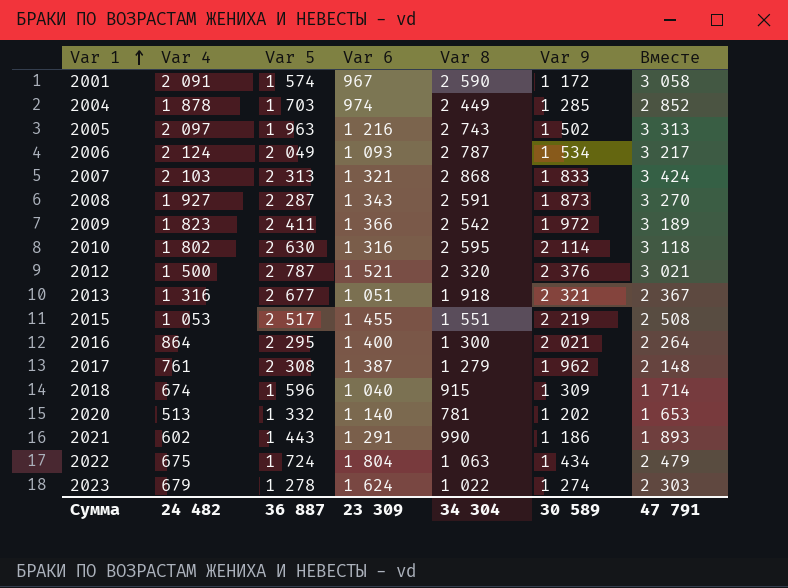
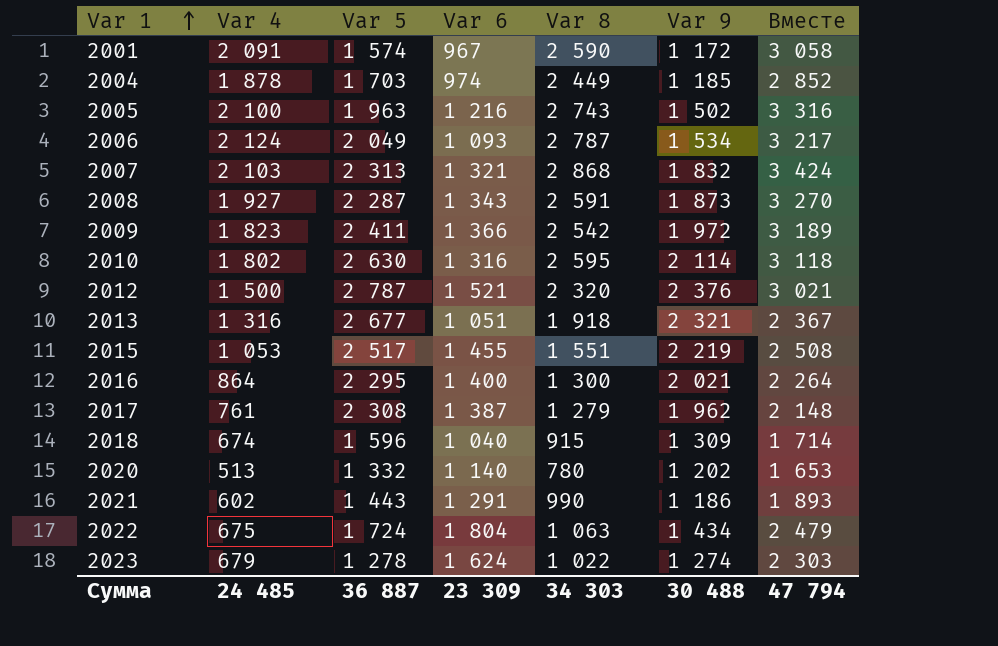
2004 | Var 9: 1 285 -> 1 185
2005 | Var 4: 2 097 -> 2 100
2005 | Вместе: 3 313 -> 3 316
2007 | Var 9: 1 833 -> 1 832
2020 | Var 8: 781 -> 780
Сумма | Var 4: 24 482 -> 24 485
Сумма | Var 8: 34 304 -> 34 303
Сумма | Var 9: 30 589 -> 30 488
Сумма | Вместе: 47 791 -> 47 794

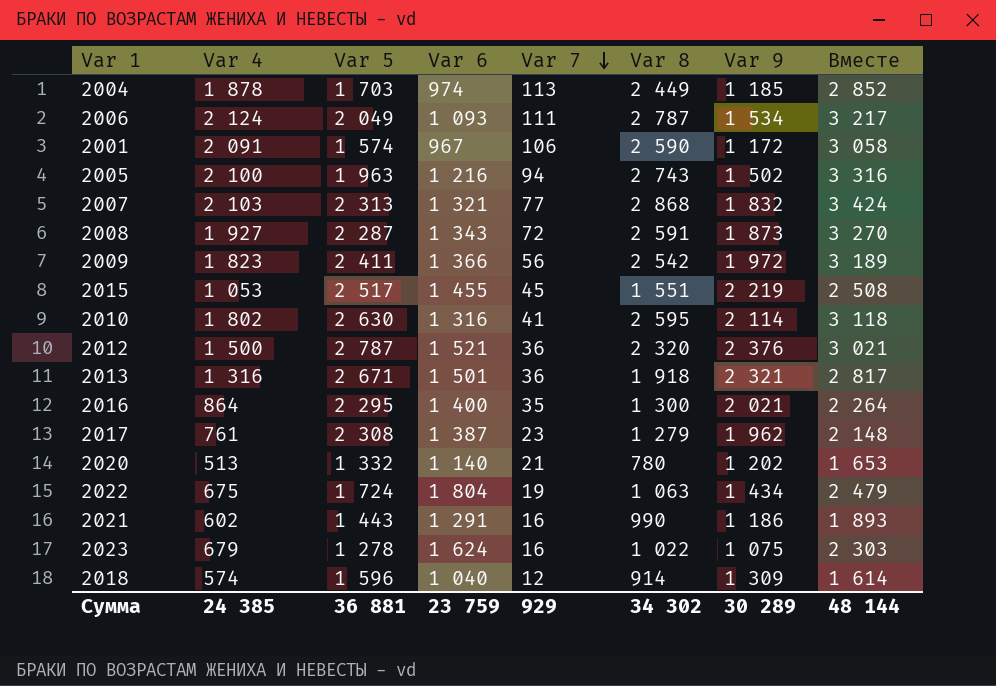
row order: Var 1 ascending -> Var 7 descending
column Var 7 | position: none -> 5
2013 | Var 5: 2 677 -> 2 671
2013 | Var 6: 1 051 -> 1 501
2013 | Вместе: 2 367 -> 2 817
2023 | Var 9: 1 274 -> 1 075
2018 | Var 4: 674 -> 574
2018 | Var 8: 915 -> 914
2018 | Вместе: 1 714 -> 1 614
Сумма | Var 4: 24 485 -> 24 385
Сумма | Var 5: 36 887 -> 36 881
Сумма | Var 6: 23 309 -> 23 759
Сумма | Var 8: 34 303 -> 34 302
Сумма | Var 9: 30 488 -> 30 289
Сумма | Вместе: 47 794 -> 48 144

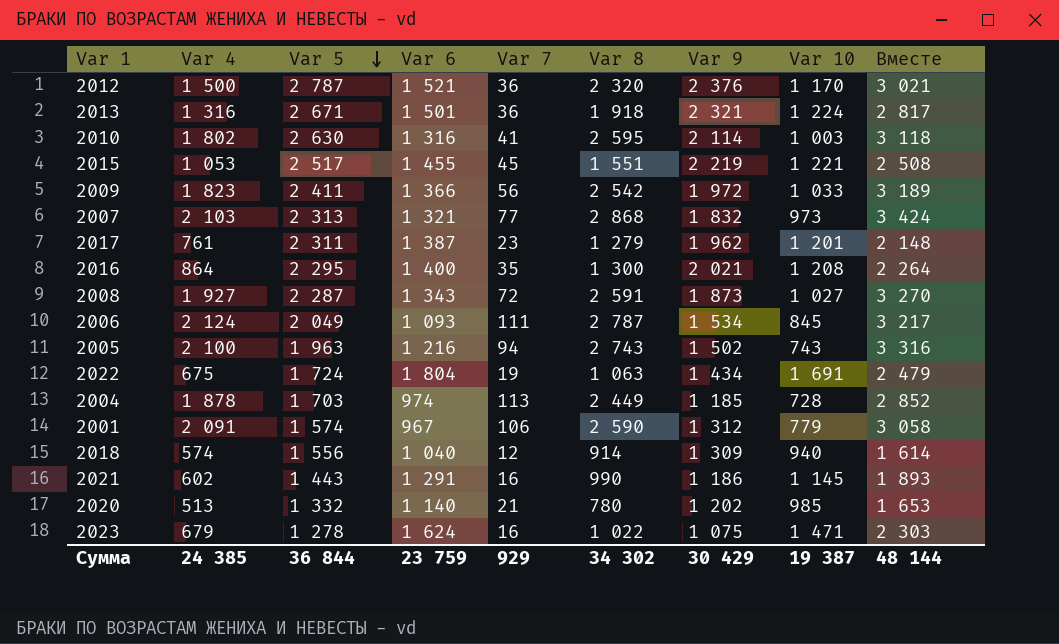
row order: Var 7 descending -> Var 5 descending
column Var 10 | position: none -> 8
2017 | Var 5: 2 308 -> 2 311
2001 | Var 9: 1 172 -> 1 312
2018 | Var 5: 1 596 -> 1 556
Сумма | Var 5: 36 881 -> 36 844
Сумма | Var 9: 30 289 -> 30 429

